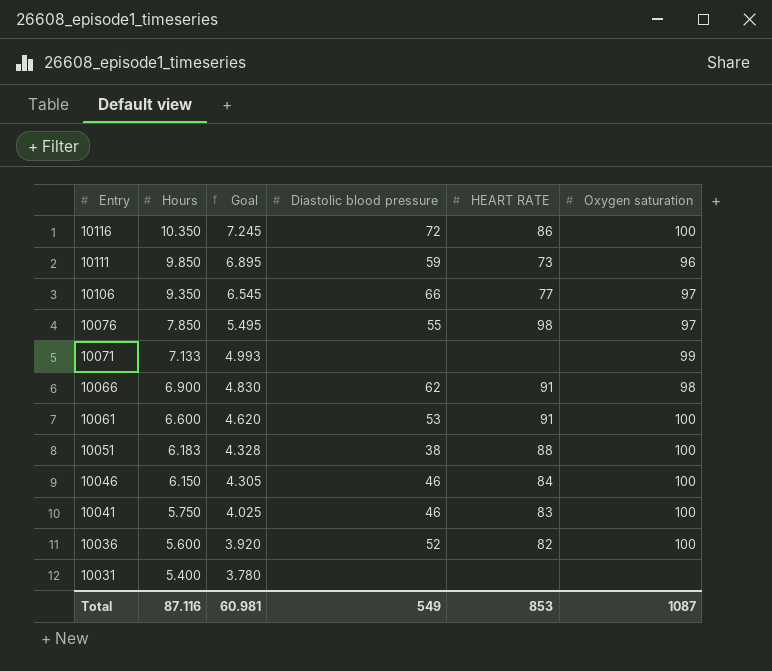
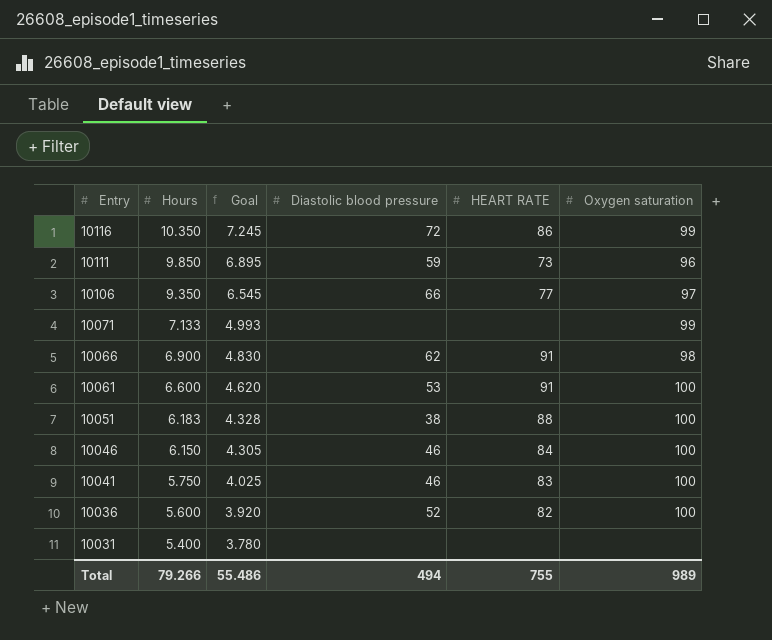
row 10076: 7.850 | 5.495 | 55 | 98 | 97 -> none
10116 | Oxygen saturation: 100 -> 99
Total | Hours: 87.116 -> 79.266
Total | Goal: 60.981 -> 55.486
Total | Diastolic blood pressure: 549 -> 494
Total | HEART RATE: 853 -> 755
Total | Oxygen saturation: 1087 -> 989

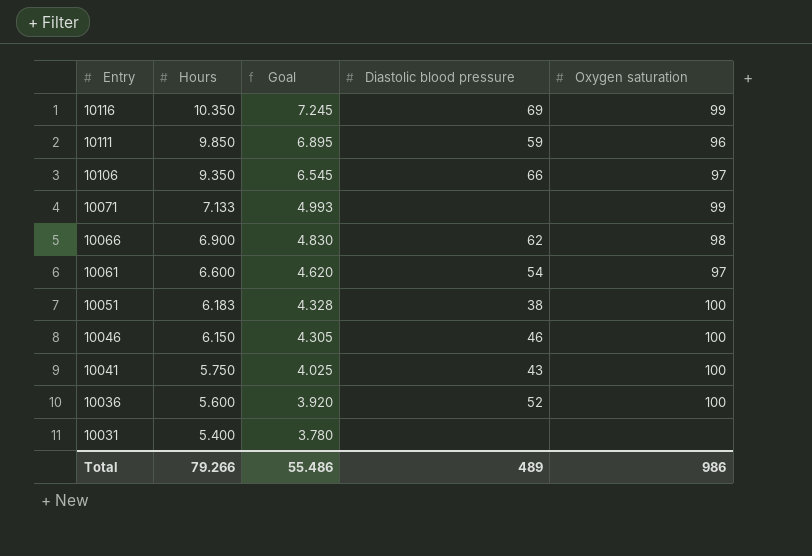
column HEART RATE | position: 5 -> none
10116 | Diastolic blood pressure: 72 -> 69
10061 | Diastolic blood pressure: 53 -> 54
10061 | Oxygen saturation: 100 -> 97
10041 | Diastolic blood pressure: 46 -> 43
Total | Diastolic blood pressure: 494 -> 489
Total | Oxygen saturation: 989 -> 986

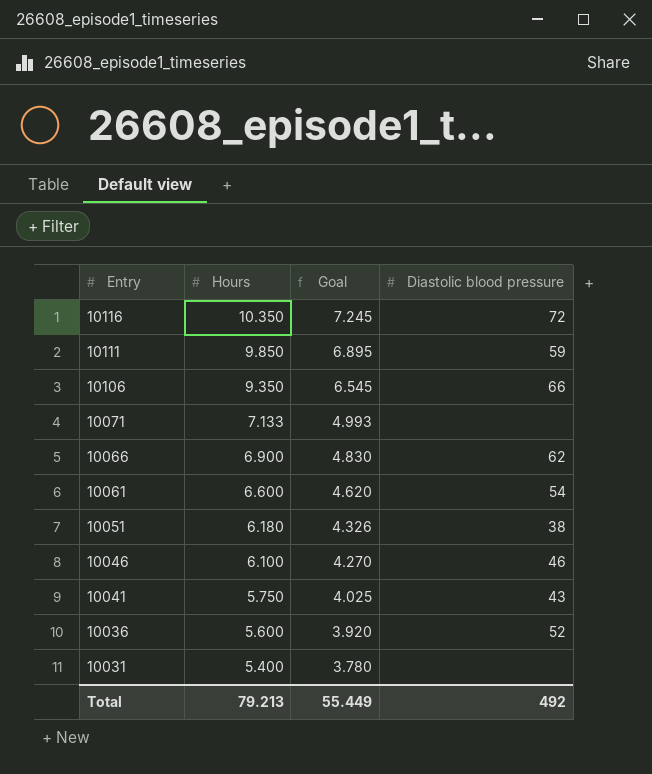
column Oxygen saturation | position: 5 -> none
10116 | Diastolic blood pressure: 69 -> 72
10051 | Hours: 6.183 -> 6.180
10051 | Goal: 4.328 -> 4.326
10046 | Hours: 6.150 -> 6.100
10046 | Goal: 4.305 -> 4.270
Total | Hours: 79.266 -> 79.213
Total | Goal: 55.486 -> 55.449
Total | Diastolic blood pressure: 489 -> 492

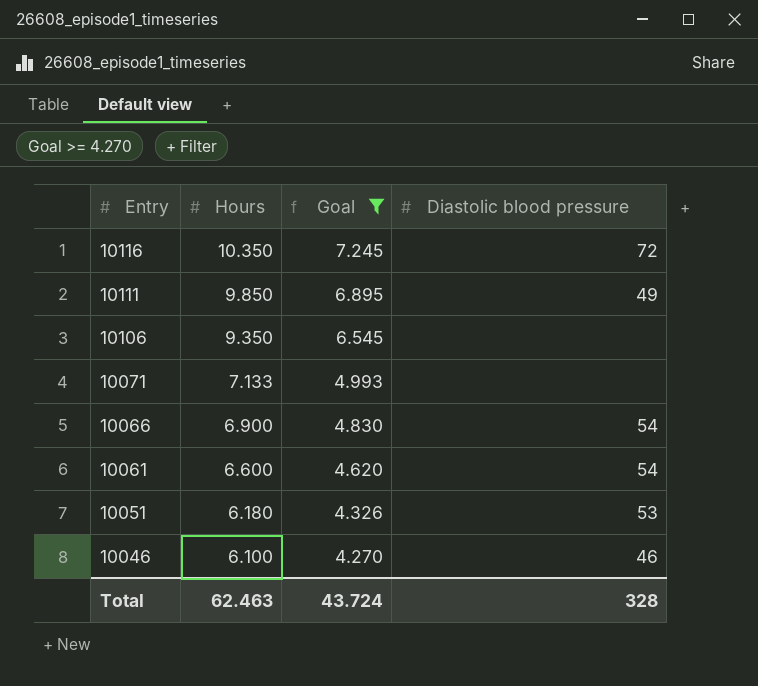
filter: none -> Goal >= 4.270
10111 | Diastolic blood pressure: 59 -> 49
10106 | Diastolic blood pressure: 66 -> none
10066 | Diastolic blood pressure: 62 -> 54
10051 | Diastolic blood pressure: 38 -> 53
Total | Hours: 79.213 -> 62.463
Total | Goal: 55.449 -> 43.724
Total | Diastolic blood pressure: 492 -> 328

